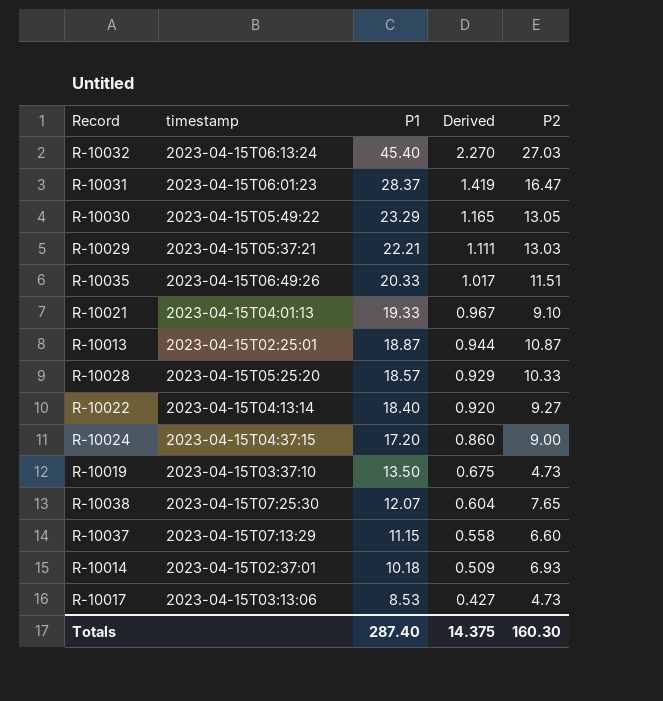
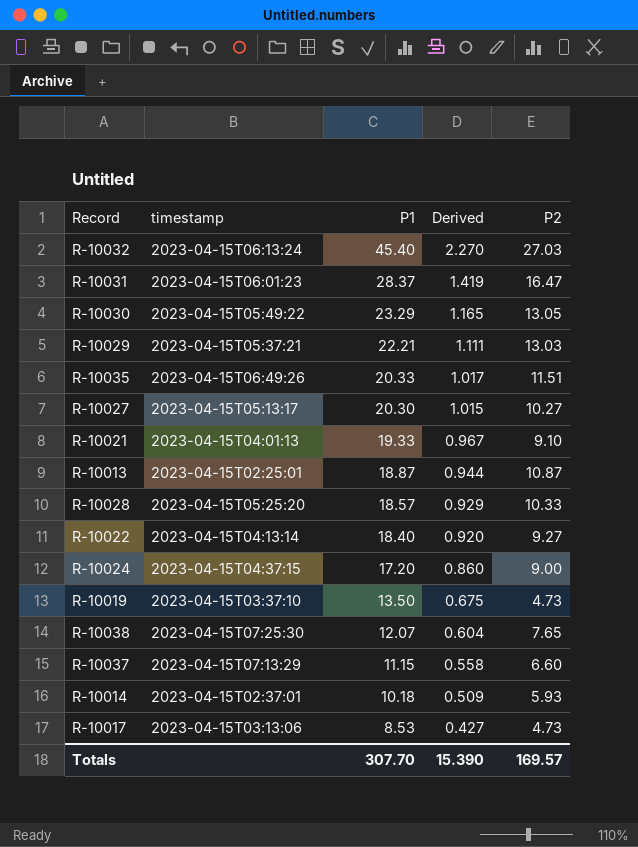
row R-10027: none -> 2023-04-15T05:13:17 | 20.30 | 1.015 | 10.27
R-10014 | P2: 6.93 -> 5.93
Totals | P1: 287.40 -> 307.70
Totals | Derived: 14.375 -> 15.390
Totals | P2: 160.30 -> 169.57

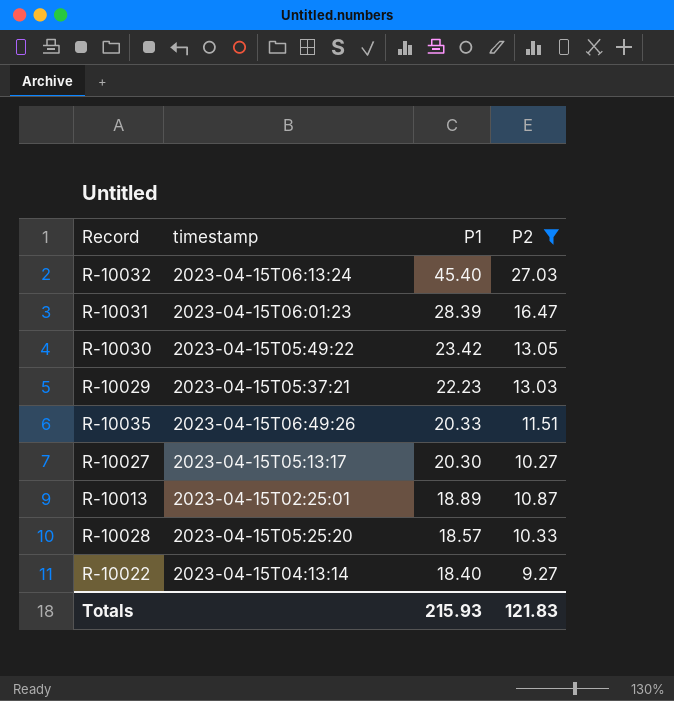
filter: none -> P2 >= 9.27
column Derived | formula: [P1] * 0.05 -> none
R-10031 | P1: 28.37 -> 28.39
R-10030 | P1: 23.29 -> 23.42
R-10029 | P1: 22.21 -> 22.23
R-10013 | P1: 18.87 -> 18.89
Totals | P1: 307.70 -> 215.93
Totals | P2: 169.57 -> 121.83

